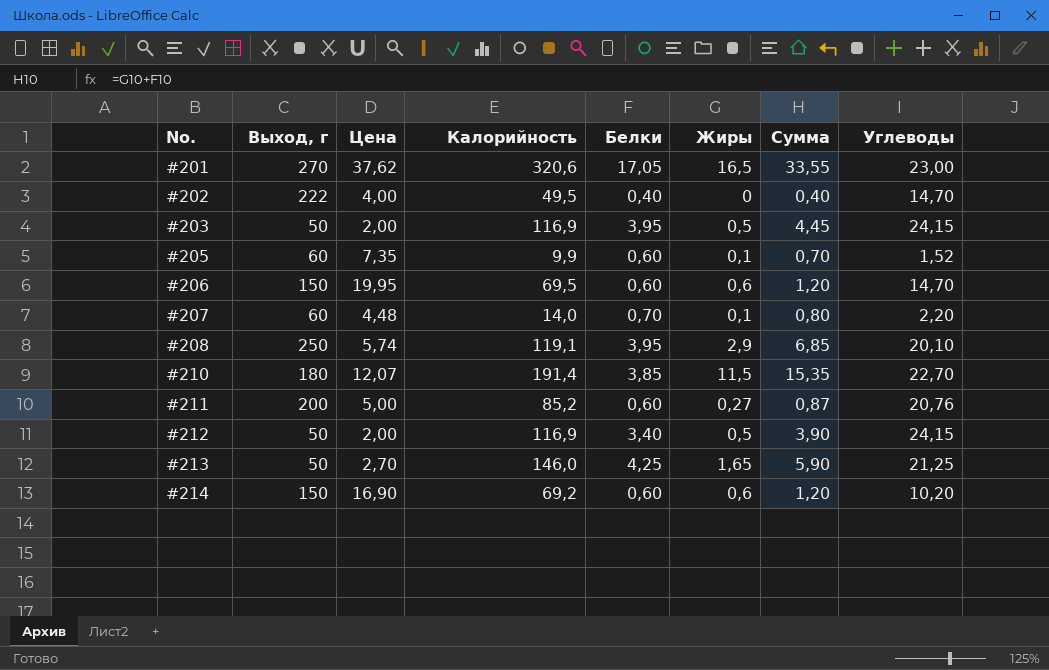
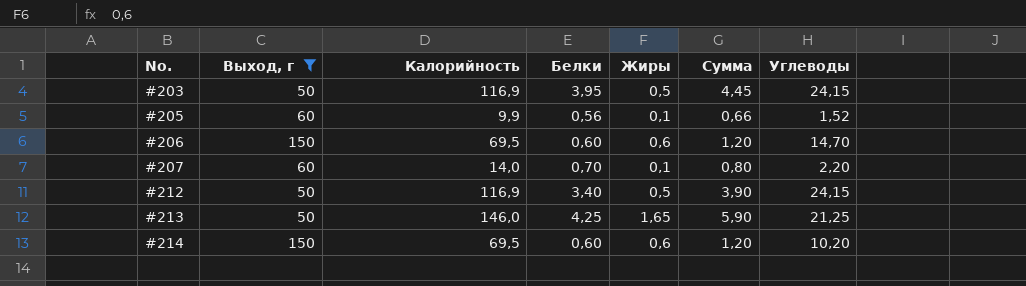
filter: none -> Выход, г <= 150
column Цена | position: 3 -> none
#205 | Белки: 0,60 -> 0,56
#205 | Сумма: 0,70 -> 0,66
#214 | Калорийность: 69,2 -> 69,5

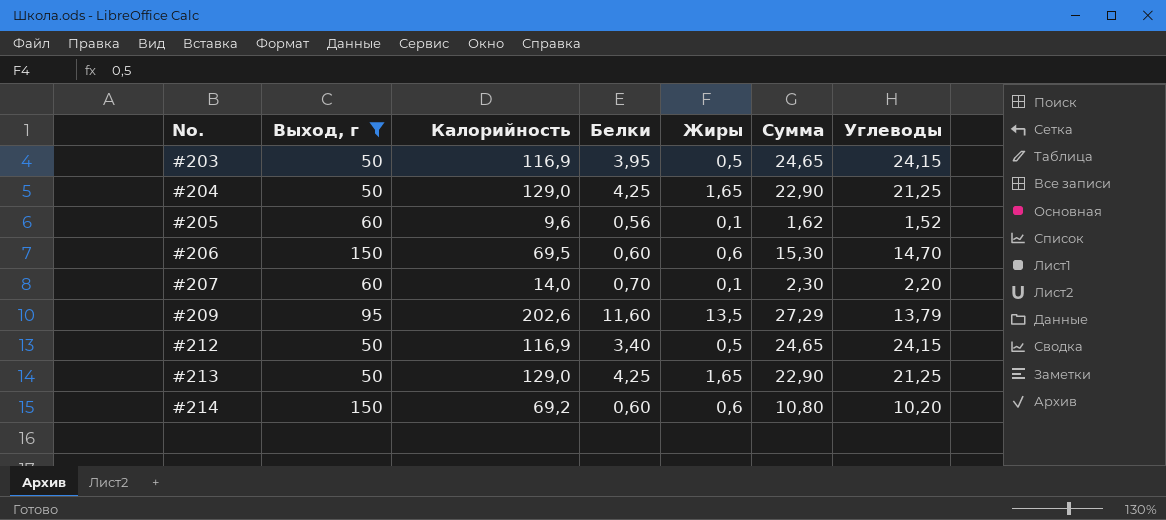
column Сумма | formula: [Белки] + [Жиры] -> [Жиры] + [Углеводы]
row #204: none -> 50 | 129,0 | 4,25 | 1,65 | 22,90 | 21,25
#205 | Калорийность: 9,9 -> 9,6
row #209: none -> 95 | 202,6 | 11,60 | 13,5 | 27,29 | 13,79
#213 | Калорийность: 146,0 -> 129,0
#214 | Калорийность: 69,5 -> 69,2

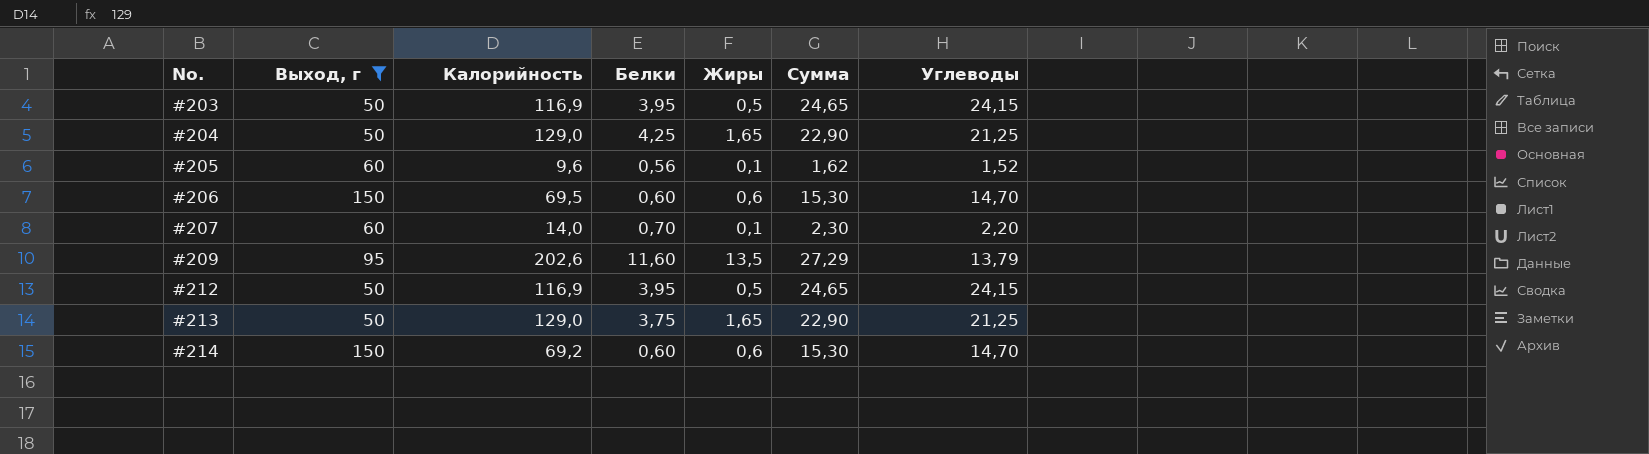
#212 | Белки: 3,40 -> 3,95
#213 | Белки: 4,25 -> 3,75
#214 | Сумма: 10,80 -> 15,30
#214 | Углеводы: 10,20 -> 14,70

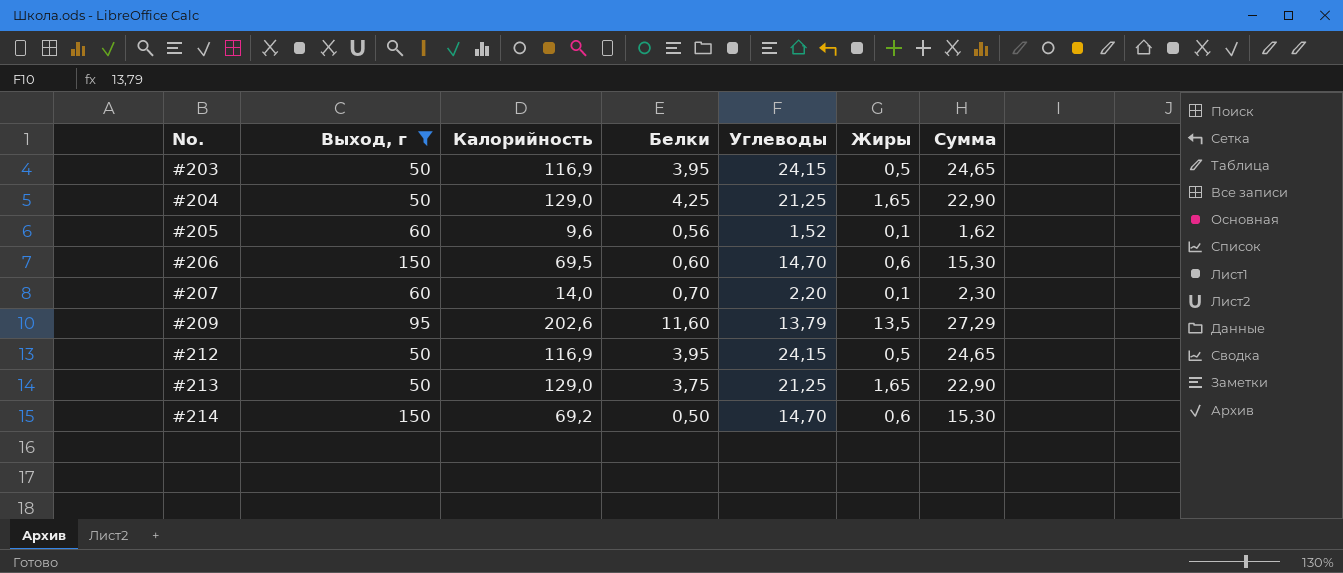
column Углеводы | position: 7 -> 5
#214 | Белки: 0,60 -> 0,50

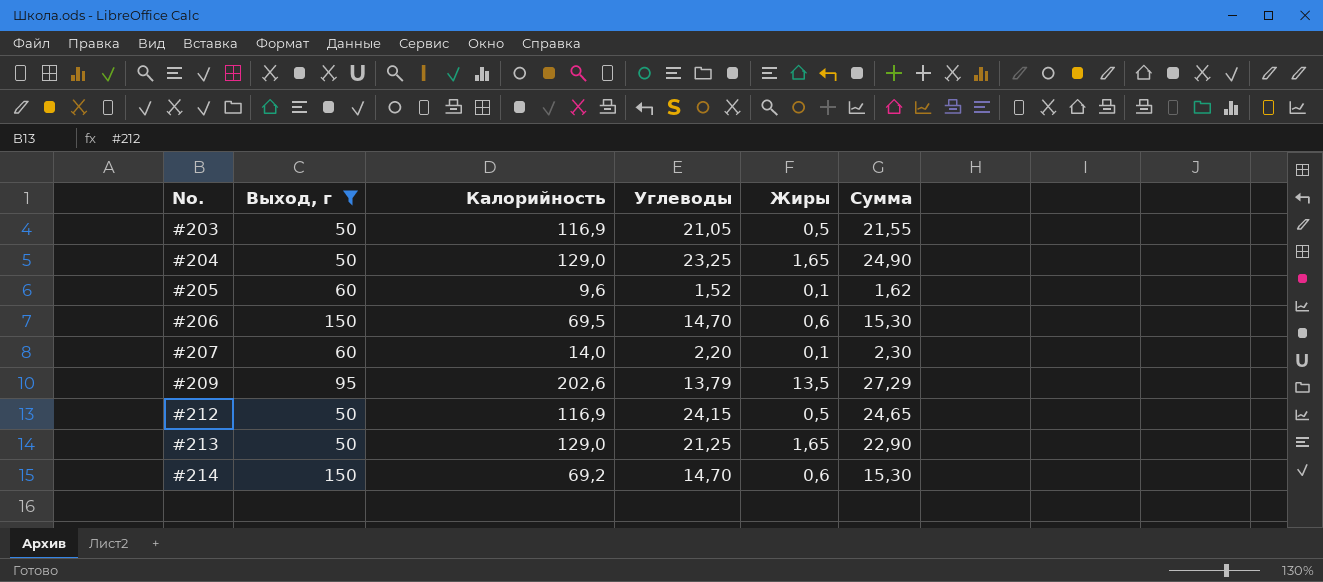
column Белки | position: 4 -> none
#203 | Углеводы: 24,15 -> 21,05
#203 | Сумма: 24,65 -> 21,55
#204 | Углеводы: 21,25 -> 23,25
#204 | Сумма: 22,90 -> 24,90

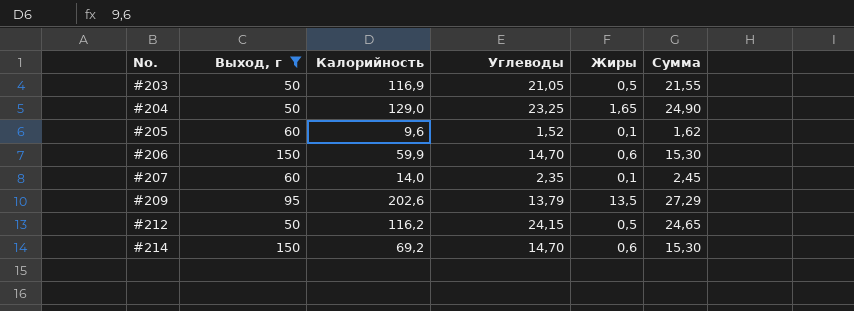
row #213: 50 | 129,0 | 21,25 | 1,65 | 22,90 -> none
#206 | Калорийность: 69,5 -> 59,9
#207 | Углеводы: 2,20 -> 2,35
#207 | Сумма: 2,30 -> 2,45
#212 | Калорийность: 116,9 -> 116,2

